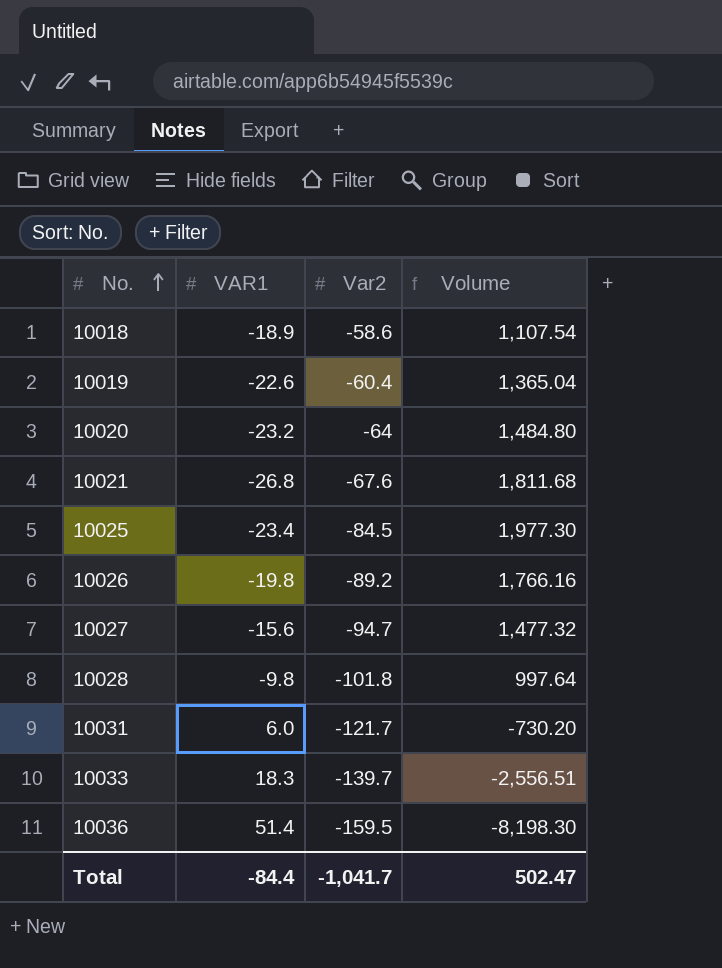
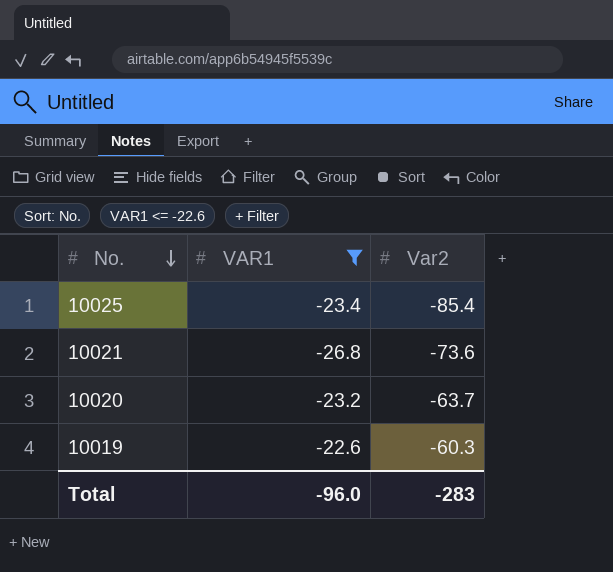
filter: none -> VAR1 <= -22.6
row order: No. ascending -> No. descending
column Volume | formula: [VAR1] * [Var2] -> none
10025 | Var2: -84.5 -> -85.4
10021 | Var2: -67.6 -> -73.6
10020 | Var2: -64 -> -63.7
10019 | Var2: -60.4 -> -60.3
Total | VAR1: -84.4 -> -96.0
Total | Var2: -1,041.7 -> -283

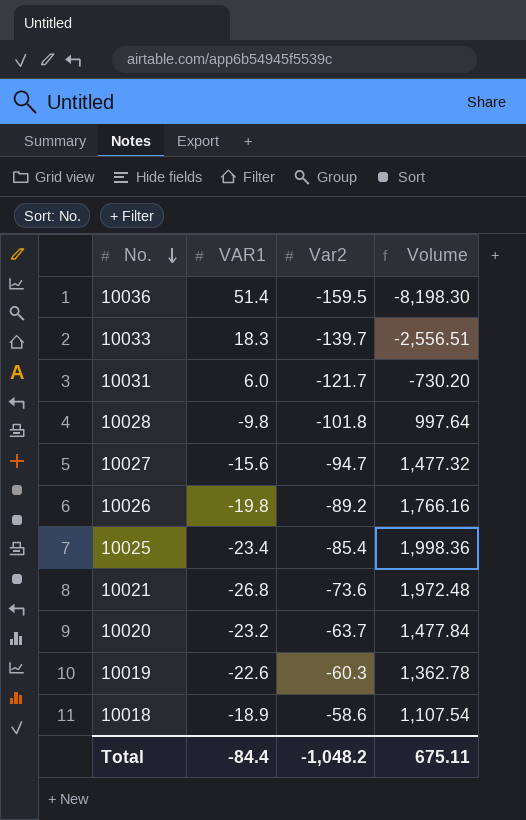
filter: VAR1 <= -22.6 -> none
column Volume | formula: none -> [VAR1] * [Var2]
Total | VAR1: -96.0 -> -84.4
Total | Var2: -283 -> -1,048.2

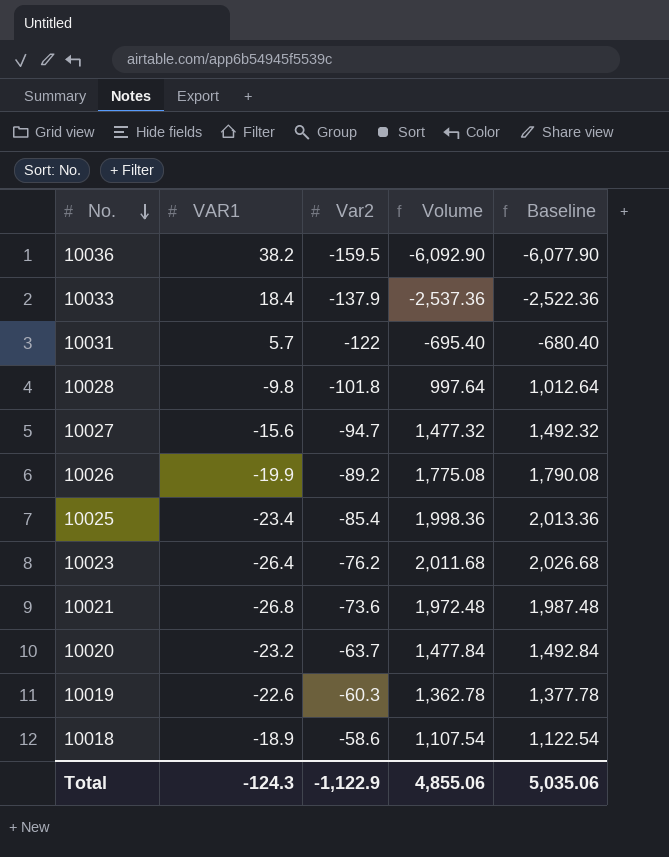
column Baseline | formula: none -> [Volume] + 15
10036 | VAR1: 51.4 -> 38.2
10036 | Volume: -8,198.30 -> -6,092.90
10033 | VAR1: 18.3 -> 18.4
10033 | Var2: -139.7 -> -137.9
10033 | Volume: -2,556.51 -> -2,537.36
10031 | VAR1: 6.0 -> 5.7
10031 | Var2: -121.7 -> -122
10031 | Volume: -730.20 -> -695.40
10026 | VAR1: -19.8 -> -19.9
10026 | Volume: 1,766.16 -> 1,775.08
row 10023: none -> -26.4 | -76.2 | 2,011.68 | 2,026.68
Total | VAR1: -84.4 -> -124.3
Total | Var2: -1,048.2 -> -1,122.9
Total | Volume: 675.11 -> 4,855.06

